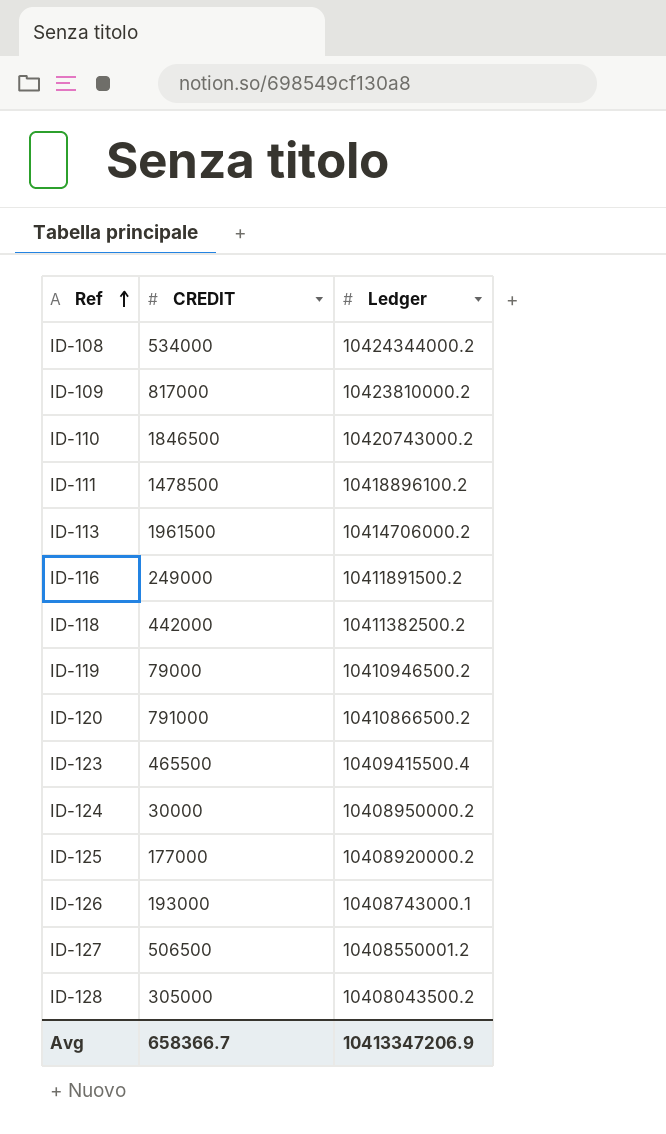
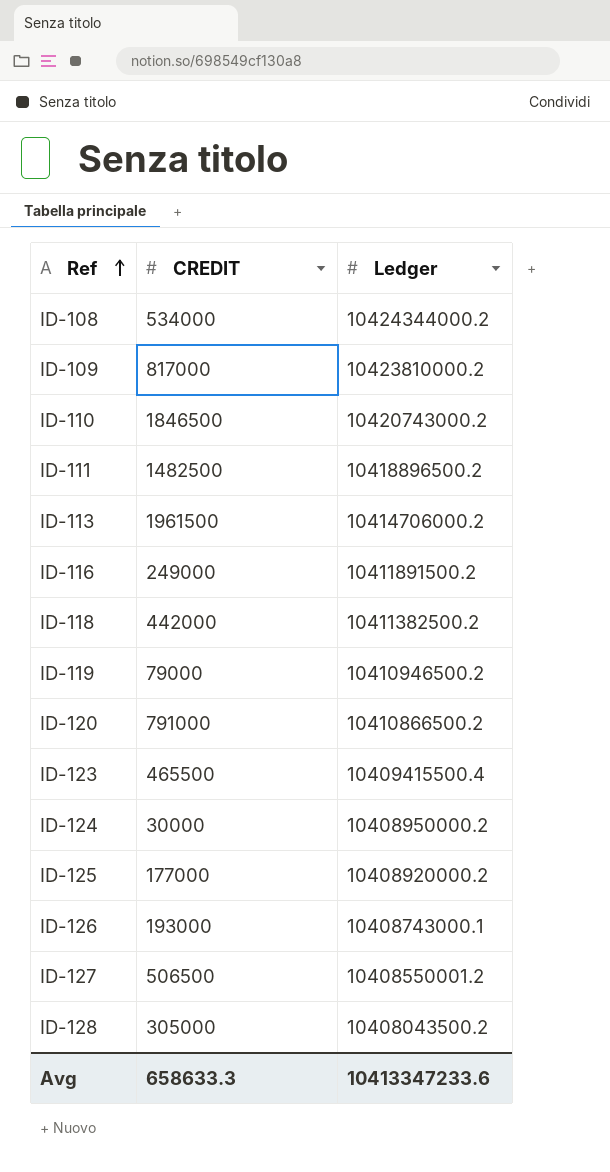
ID-111 | CREDIT: 1478500 -> 1482500
ID-111 | Ledger: 10418896100.2 -> 10418896500.2
Avg | CREDIT: 658366.7 -> 658633.3
Avg | Ledger: 10413347206.9 -> 10413347233.6

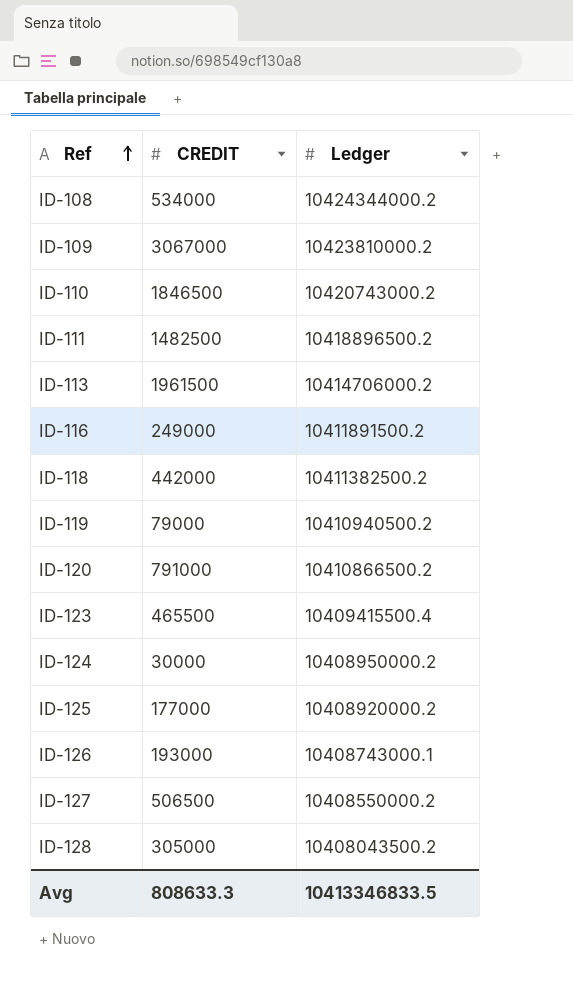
ID-109 | CREDIT: 817000 -> 3067000
ID-119 | Ledger: 10410946500.2 -> 10410940500.2
ID-127 | Ledger: 10408550001.2 -> 10408550000.2
Avg | CREDIT: 658633.3 -> 808633.3
Avg | Ledger: 10413347233.6 -> 10413346833.5

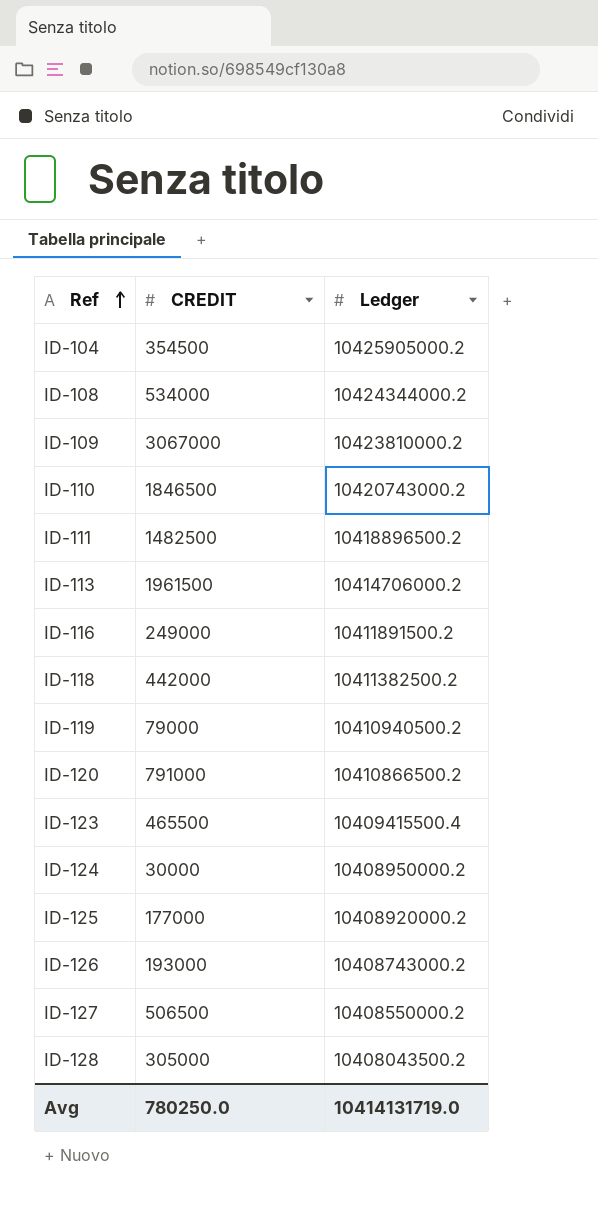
row ID-104: none -> 354500 | 10425905000.2
ID-126 | Ledger: 10408743000.1 -> 10408743000.2
Avg | CREDIT: 808633.3 -> 780250.0
Avg | Ledger: 10413346833.5 -> 10414131719.0

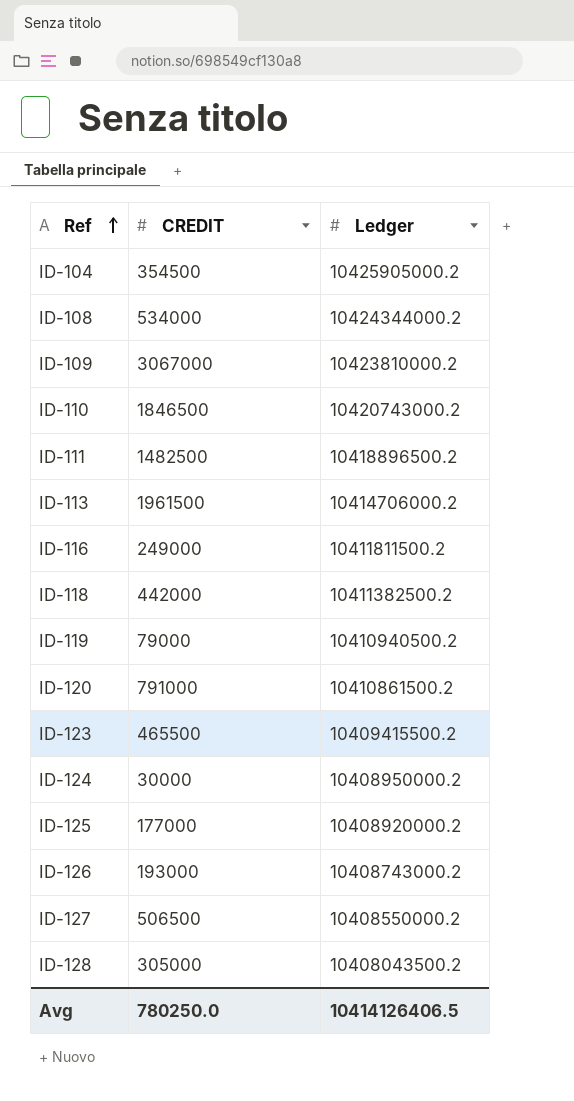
ID-116 | Ledger: 10411891500.2 -> 10411811500.2
ID-120 | Ledger: 10410866500.2 -> 10410861500.2
ID-123 | Ledger: 10409415500.4 -> 10409415500.2
Avg | Ledger: 10414131719.0 -> 10414126406.5

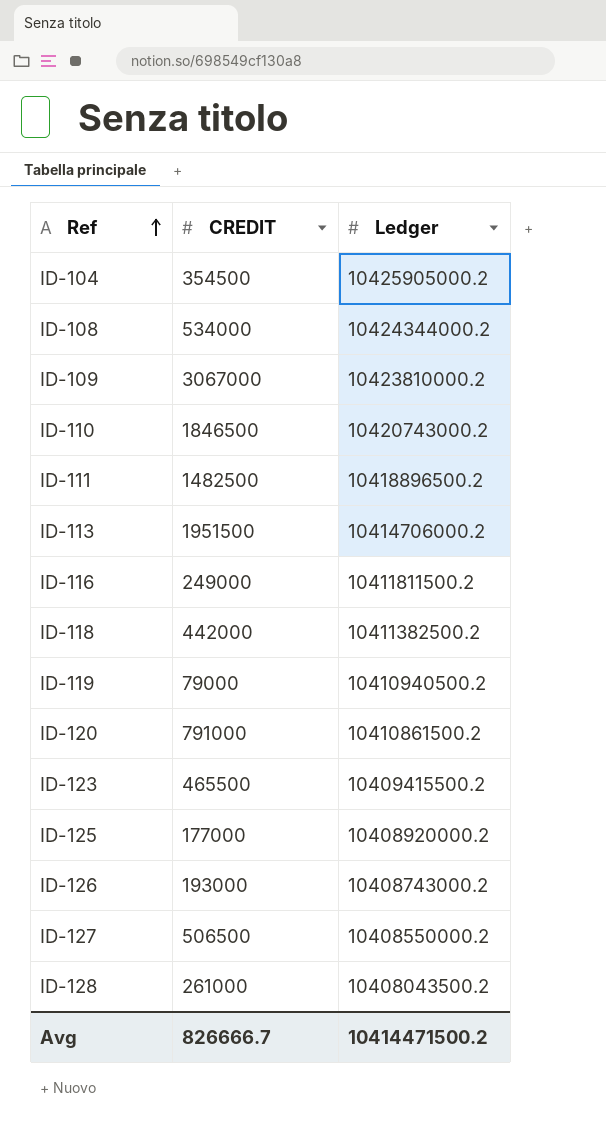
row ID-124: 30000 | 10408950000.2 -> none
ID-113 | CREDIT: 1961500 -> 1951500
ID-128 | CREDIT: 305000 -> 261000
Avg | CREDIT: 780250.0 -> 826666.7
Avg | Ledger: 10414126406.5 -> 10414471500.2

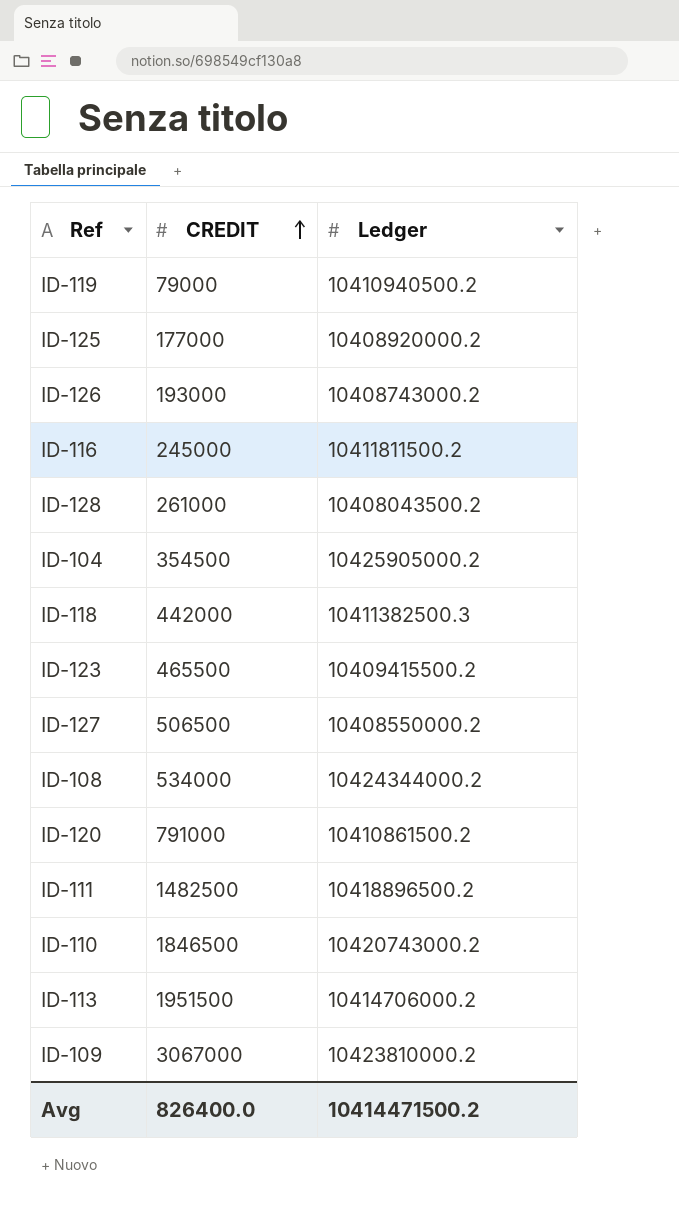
row order: Ref ascending -> CREDIT ascending
ID-116 | CREDIT: 249000 -> 245000
ID-118 | Ledger: 10411382500.2 -> 10411382500.3
Avg | CREDIT: 826666.7 -> 826400.0

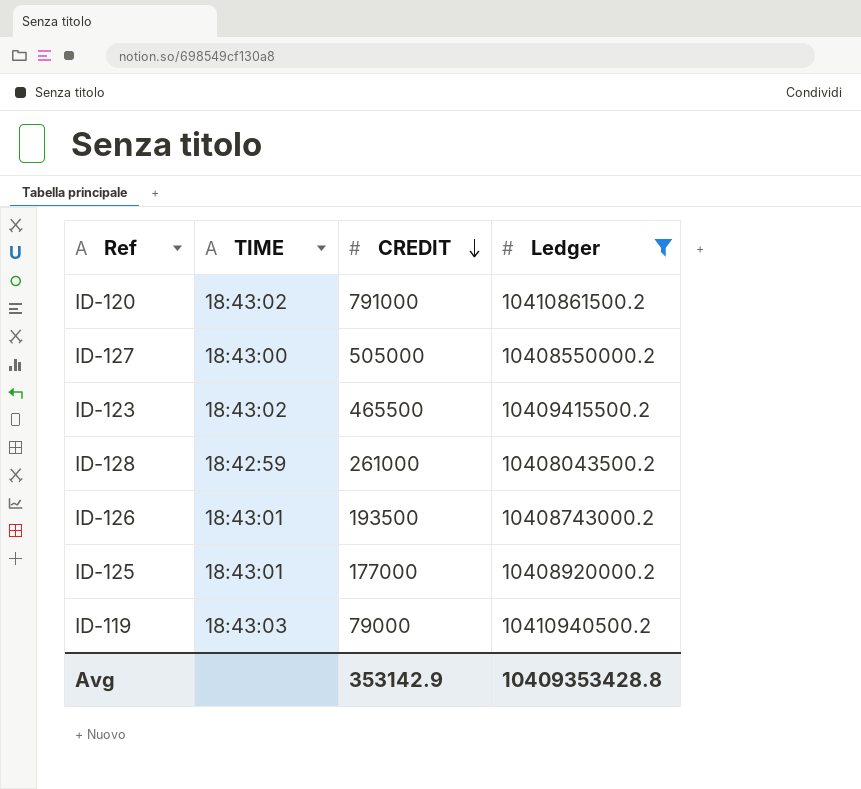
filter: none -> Ledger <= 10410940500.2
row order: CREDIT ascending -> CREDIT descending
column TIME | position: none -> 2
ID-127 | CREDIT: 506500 -> 505000
ID-126 | CREDIT: 193000 -> 193500
Avg | CREDIT: 826400.0 -> 353142.9
Avg | Ledger: 10414471500.2 -> 10409353428.8

